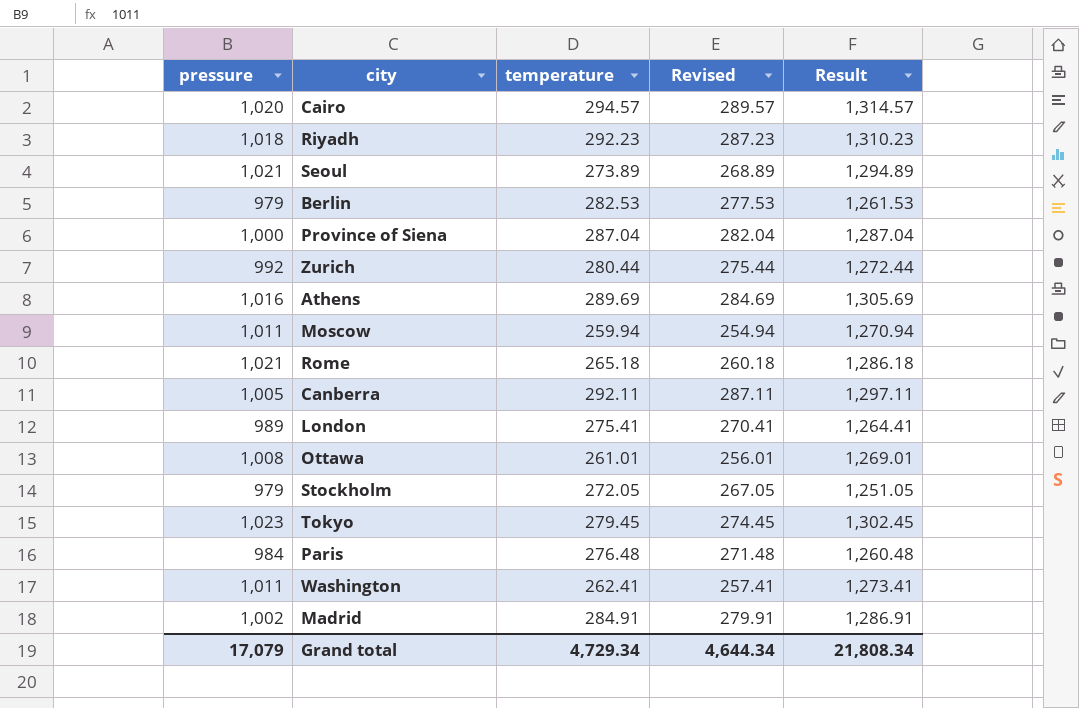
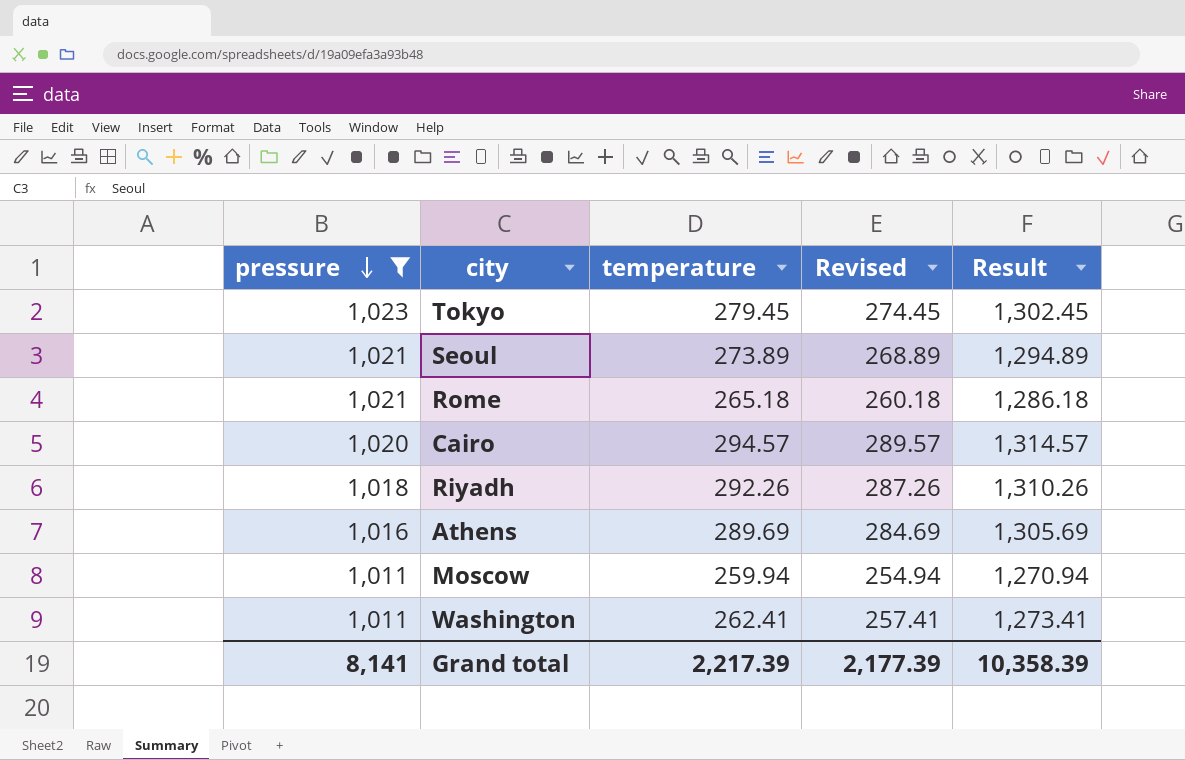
filter: none -> pressure >= 1,011
row order: none -> pressure descending
Riyadh | temperature: 292.23 -> 292.26
Riyadh | Revised: 287.23 -> 287.26
Riyadh | Result: 1,310.23 -> 1,310.26
Grand total | pressure: 17,079 -> 8,141
Grand total | temperature: 4,729.34 -> 2,217.39
Grand total | Revised: 4,644.34 -> 2,177.39
Grand total | Result: 21,808.34 -> 10,358.39

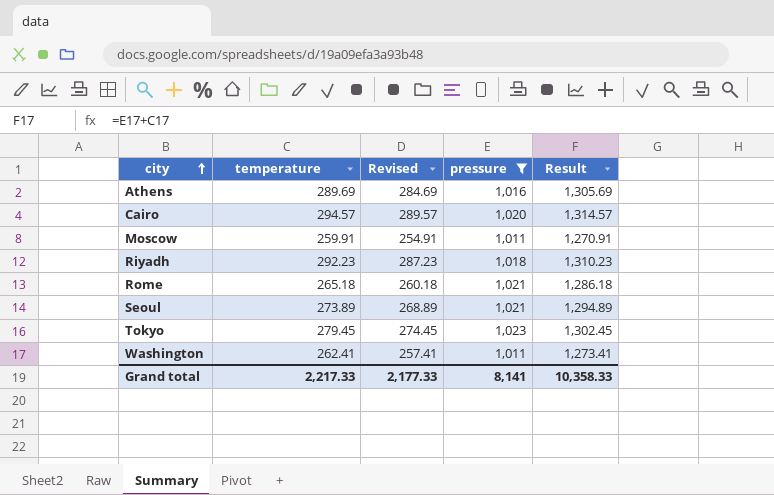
row order: pressure descending -> city ascending
column pressure | position: 1 -> 4
Moscow | temperature: 259.94 -> 259.91
Moscow | Revised: 254.94 -> 254.91
Moscow | Result: 1,270.94 -> 1,270.91
Riyadh | temperature: 292.26 -> 292.23
Riyadh | Revised: 287.26 -> 287.23
Riyadh | Result: 1,310.26 -> 1,310.23
Grand total | temperature: 2,217.39 -> 2,217.33
Grand total | Revised: 2,177.39 -> 2,177.33
Grand total | Result: 10,358.39 -> 10,358.33

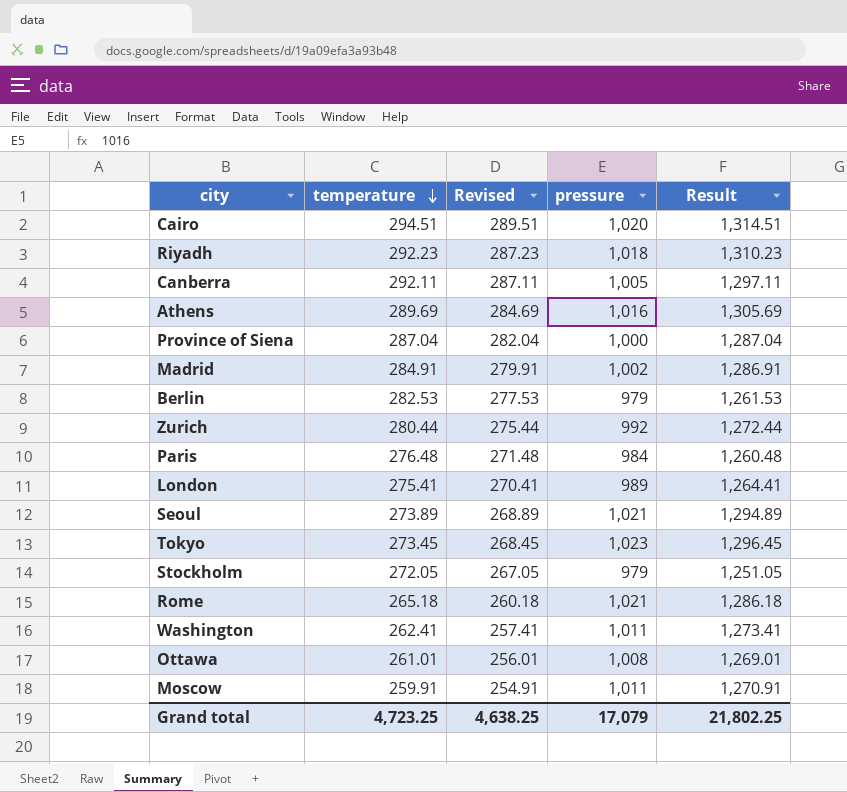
filter: pressure >= 1,011 -> none
row order: city ascending -> temperature descending
Cairo | temperature: 294.57 -> 294.51
Cairo | Revised: 289.57 -> 289.51
Cairo | Result: 1,314.57 -> 1,314.51
Tokyo | temperature: 279.45 -> 273.45
Tokyo | Revised: 274.45 -> 268.45
Tokyo | Result: 1,302.45 -> 1,296.45
Grand total | temperature: 2,217.33 -> 4,723.25
Grand total | Revised: 2,177.33 -> 4,638.25
Grand total | pressure: 8,141 -> 17,079
Grand total | Result: 10,358.33 -> 21,802.25

